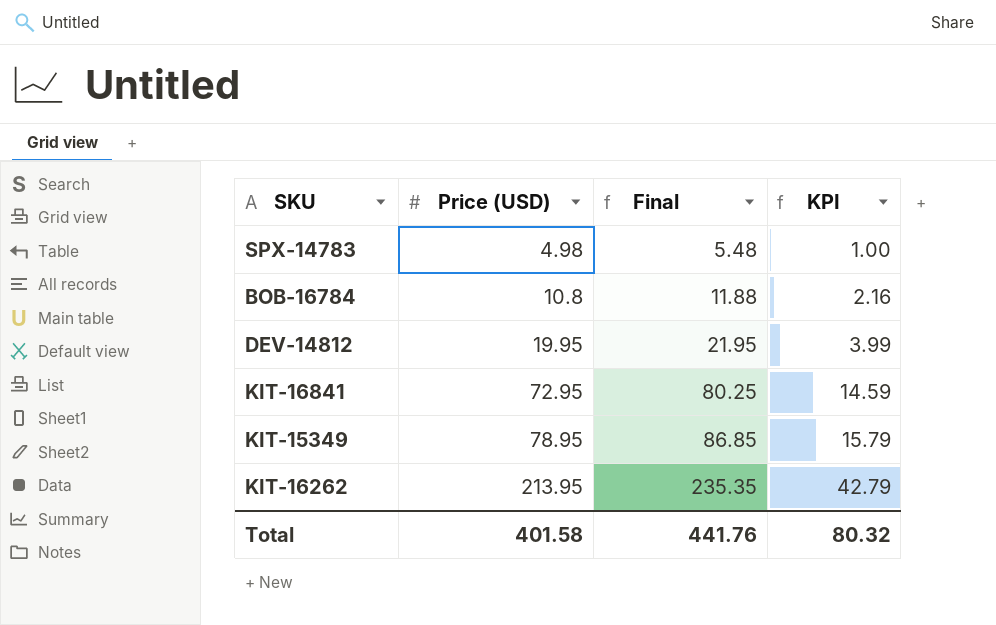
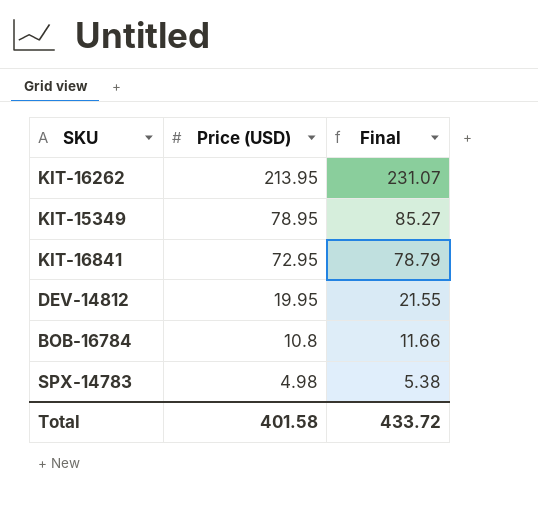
row order: Price (USD) ascending -> Price (USD) descending
column KPI | formula: [Price (USD)] * 0.2 -> none
column Final | formula: [Price (USD)] * 1.1 -> [Price (USD)] * 1.08
Total | Final: 441.76 -> 433.72

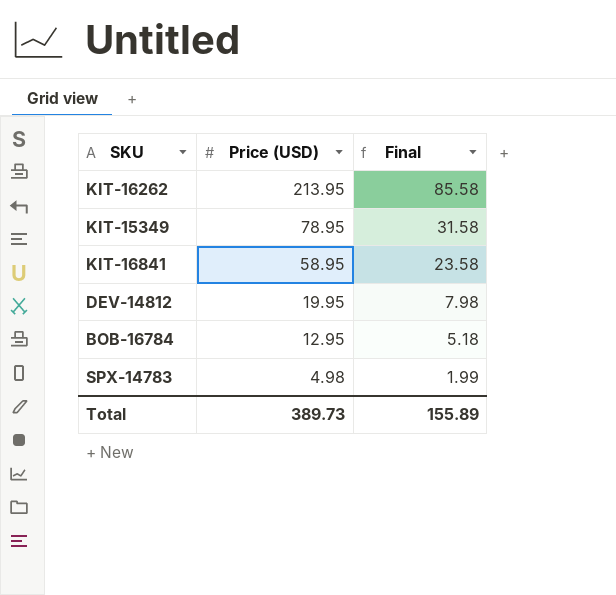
column Final | formula: [Price (USD)] * 1.08 -> [Price (USD)] * 0.4
KIT-16841 | Price (USD): 72.95 -> 58.95
BOB-16784 | Price (USD): 10.8 -> 12.95
Total | Price (USD): 401.58 -> 389.73
Total | Final: 433.72 -> 155.89

